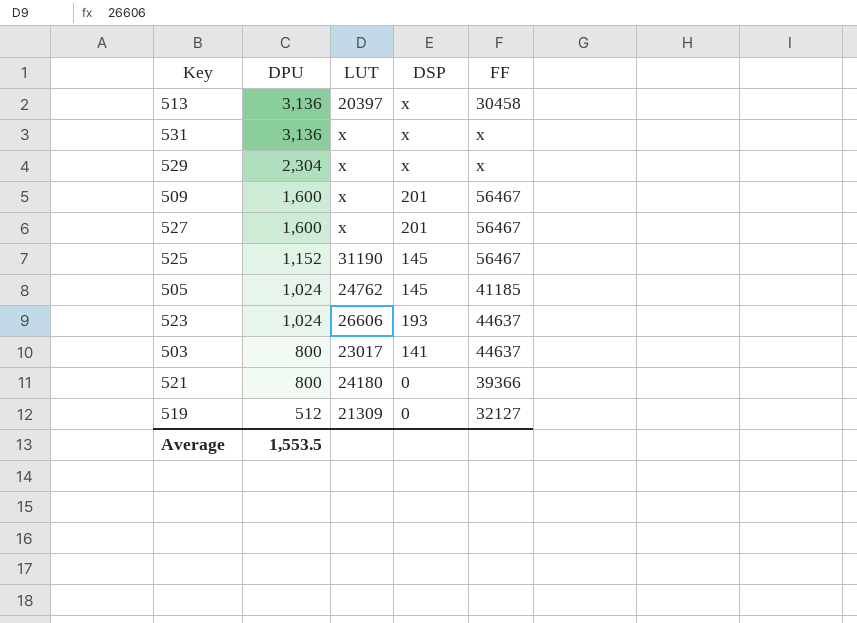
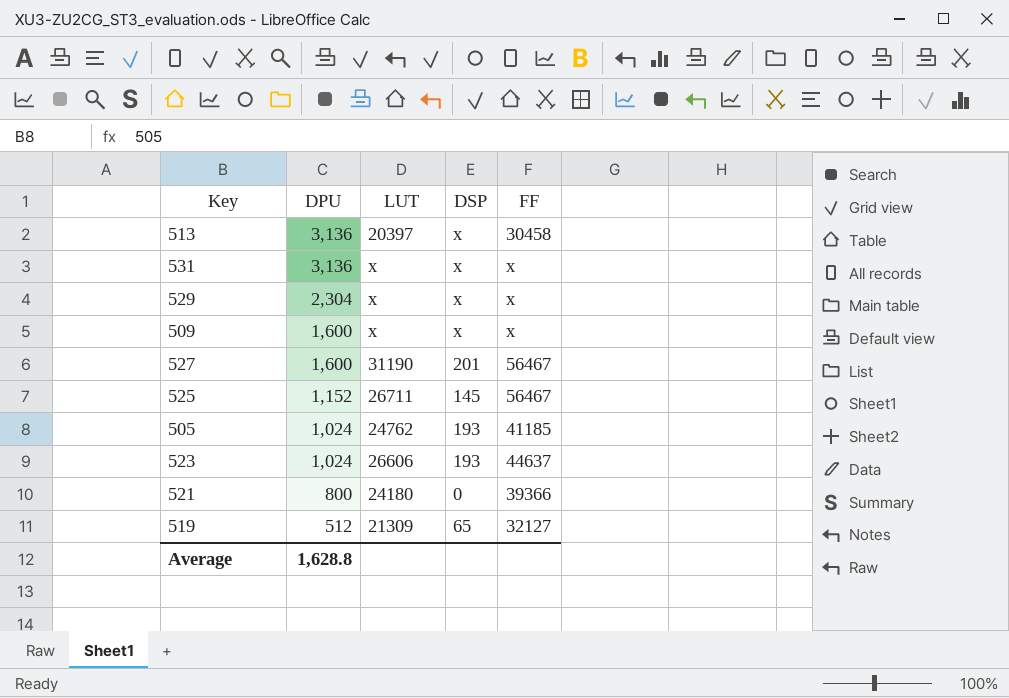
row 503: 800 | 23017 | 141 | 44637 -> none
509 | DSP: 201 -> x
509 | FF: 56467 -> x
527 | LUT: x -> 31190
525 | LUT: 31190 -> 26711
505 | DSP: 145 -> 193
519 | DSP: 0 -> 65
Average | DPU: 1,553.5 -> 1,628.8

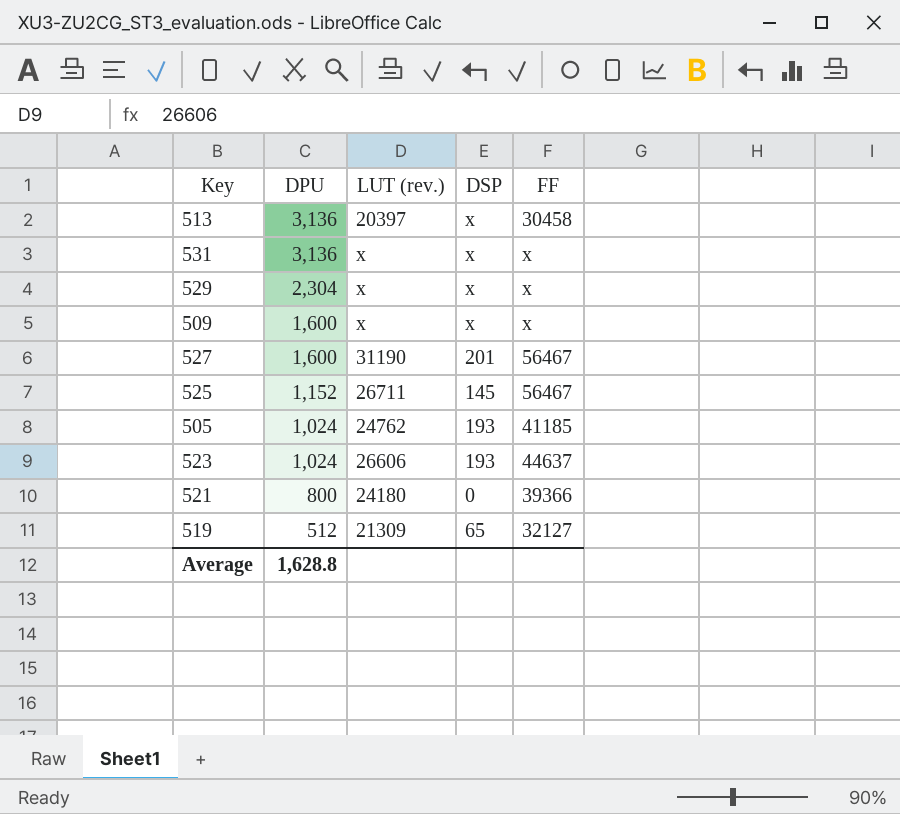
column name: LUT -> LUT (rev.)

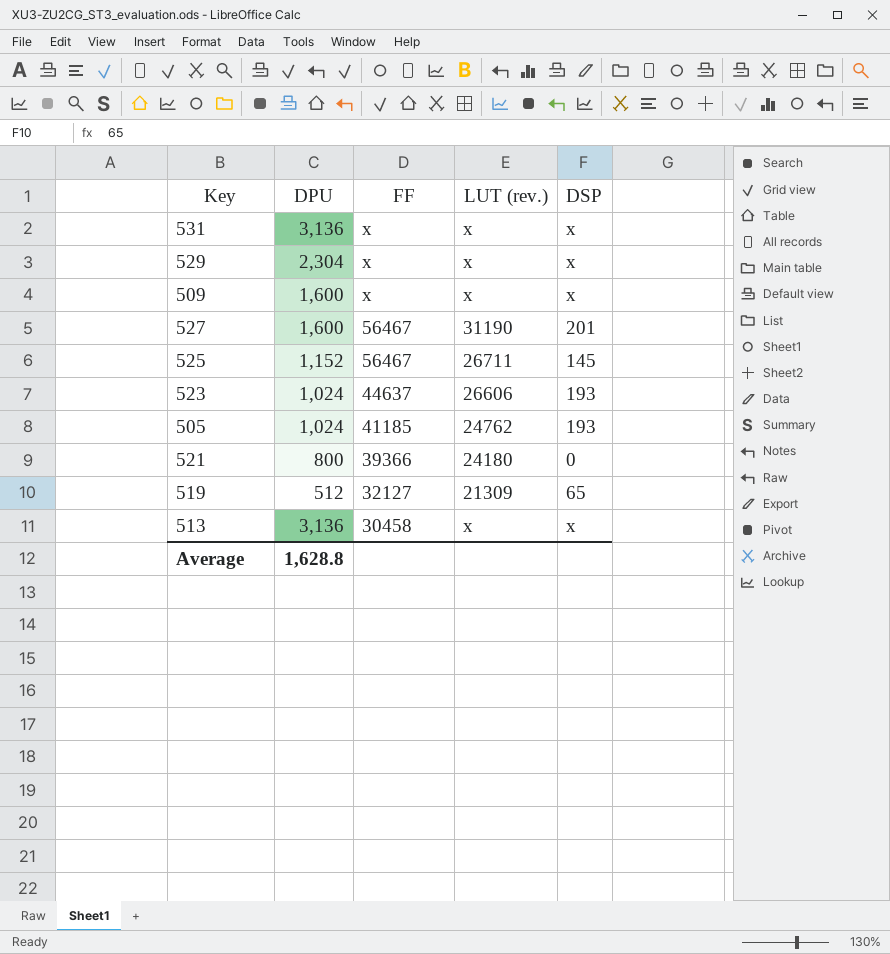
row order: DPU descending -> FF descending
column FF | position: 5 -> 3
513 | LUT (rev.): 20397 -> x

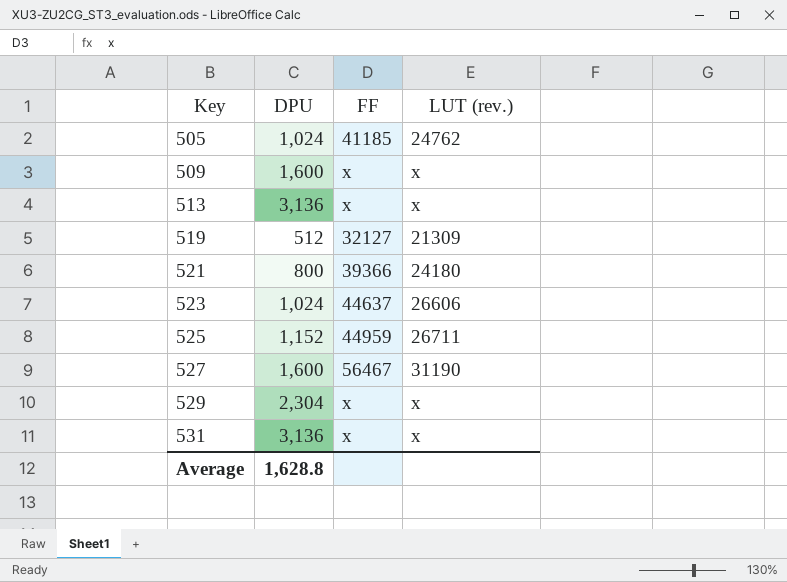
row order: FF descending -> Key ascending
column DSP | position: 5 -> none
513 | FF: 30458 -> x
525 | FF: 56467 -> 44959

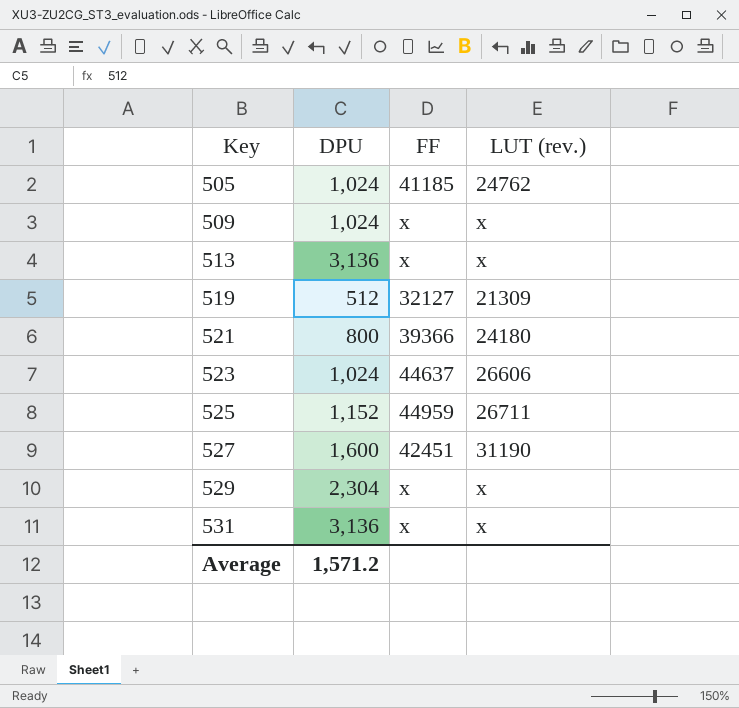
509 | DPU: 1,600 -> 1,024
527 | FF: 56467 -> 42451
Average | DPU: 1,628.8 -> 1,571.2

